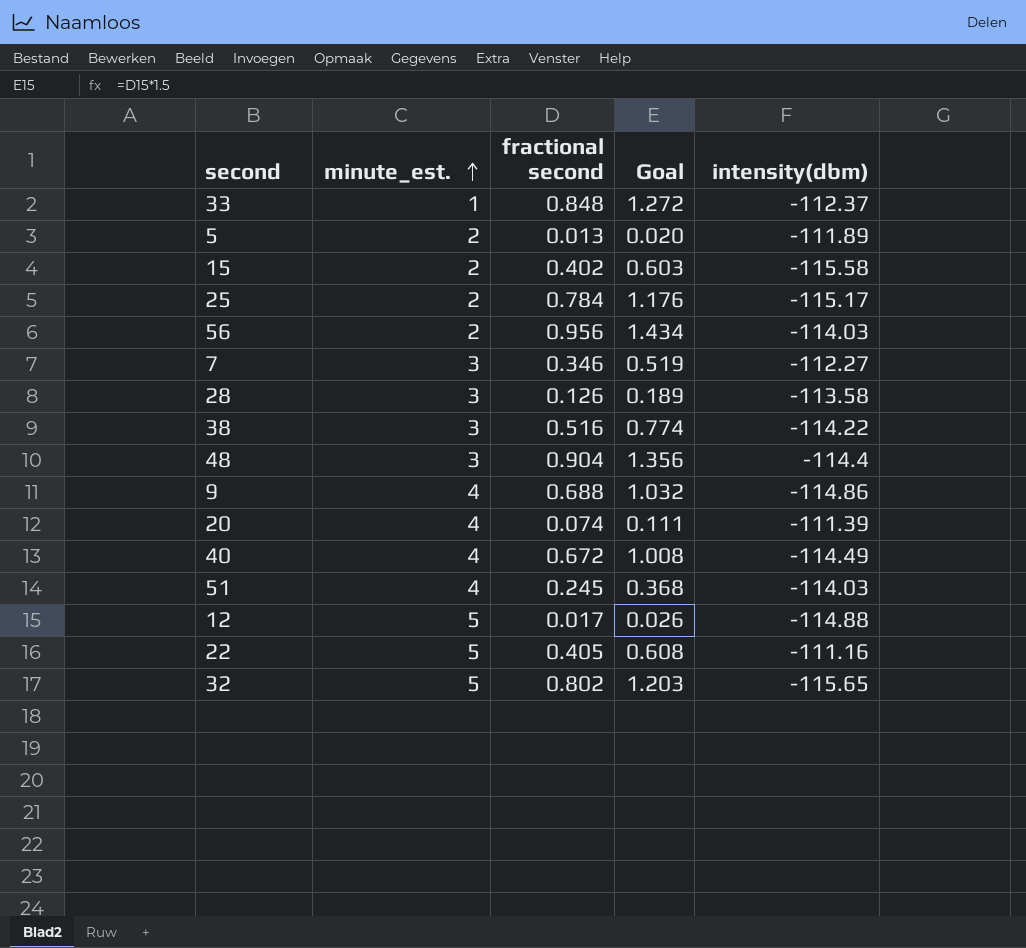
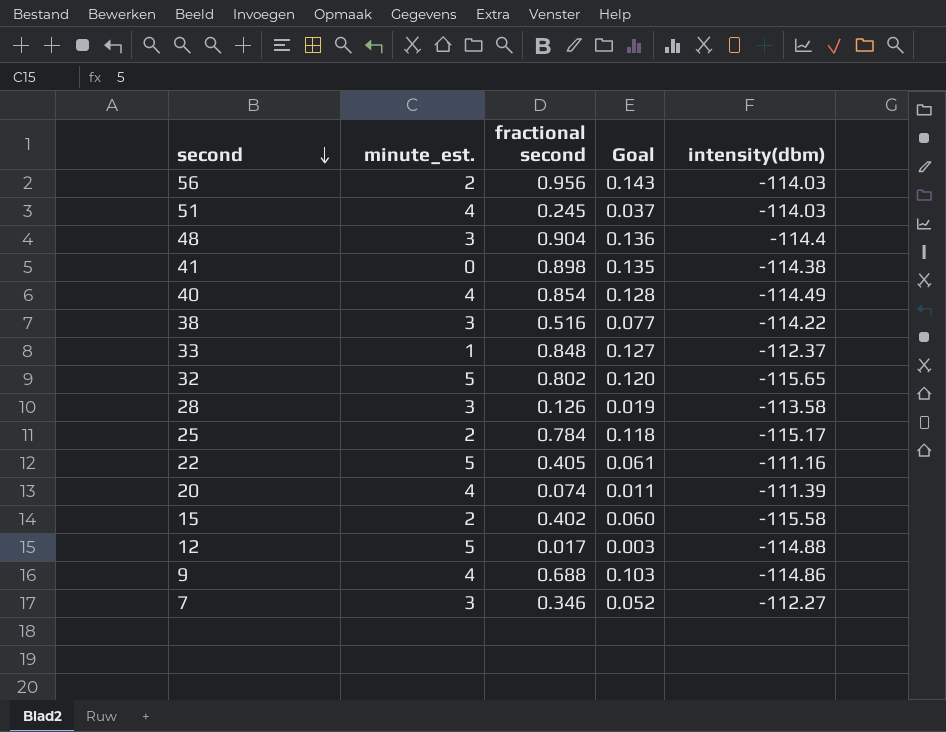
row order: minute_est. ascending -> second descending
column Goal | formula: [fractional second] * 1.5 -> [fractional second] * 0.15
row 5: 2 | 0.013 | 0.020 | -111.89 -> none
row 41: none -> 0 | 0.898 | 0.135 | -114.38
40 | fractional second: 0.672 -> 0.854

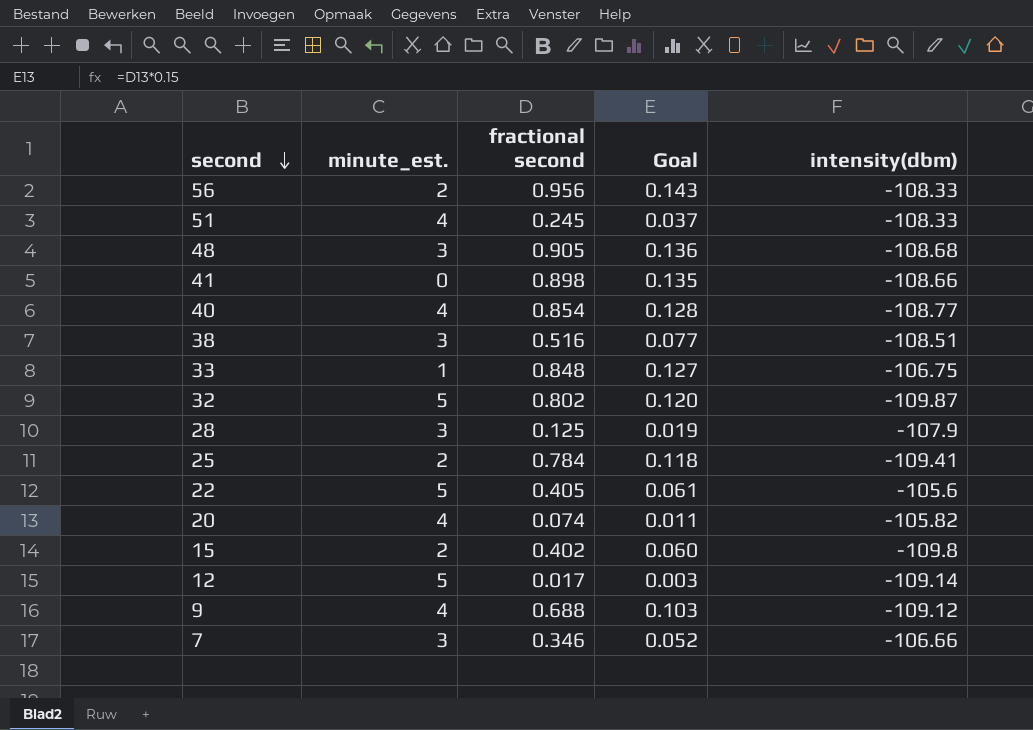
56 | intensity(dbm): -114.03 -> -108.33
51 | intensity(dbm): -114.03 -> -108.33
48 | fractional second: 0.904 -> 0.905
48 | intensity(dbm): -114.4 -> -108.68
41 | intensity(dbm): -114.38 -> -108.66
40 | intensity(dbm): -114.49 -> -108.77
38 | intensity(dbm): -114.22 -> -108.51
33 | intensity(dbm): -112.37 -> -106.75
32 | intensity(dbm): -115.65 -> -109.87
28 | fractional second: 0.126 -> 0.125
28 | intensity(dbm): -113.58 -> -107.9
25 | intensity(dbm): -115.17 -> -109.41
22 | intensity(dbm): -111.16 -> -105.6
20 | intensity(dbm): -111.39 -> -105.82
15 | intensity(dbm): -115.58 -> -109.8
12 | intensity(dbm): -114.88 -> -109.14
9 | intensity(dbm): -114.86 -> -109.12
7 | intensity(dbm): -112.27 -> -106.66

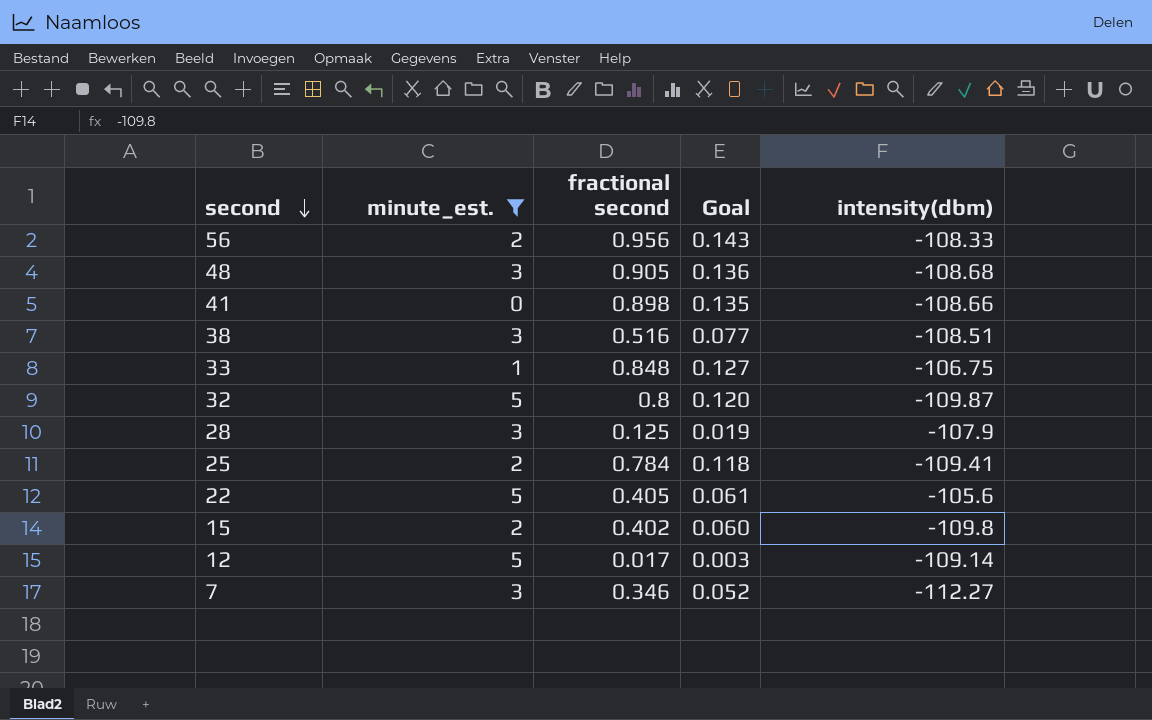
filter: none -> minute_est. != 4
32 | fractional second: 0.802 -> 0.8
7 | intensity(dbm): -106.66 -> -112.27

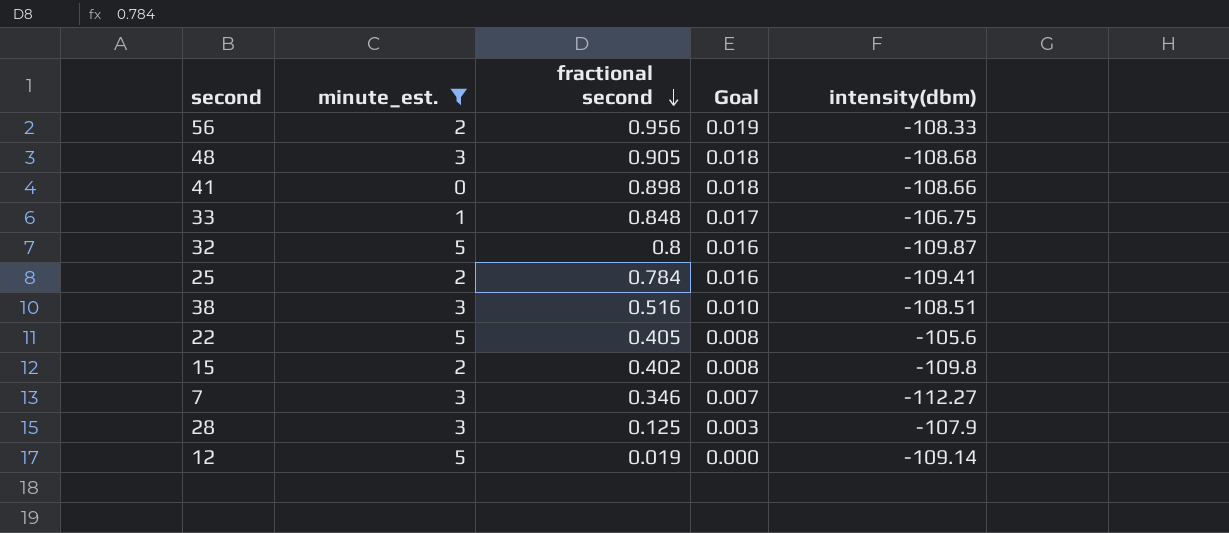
row order: second descending -> fractional second descending
column Goal | formula: [fractional second] * 0.15 -> [fractional second] * 0.02
12 | fractional second: 0.017 -> 0.019

